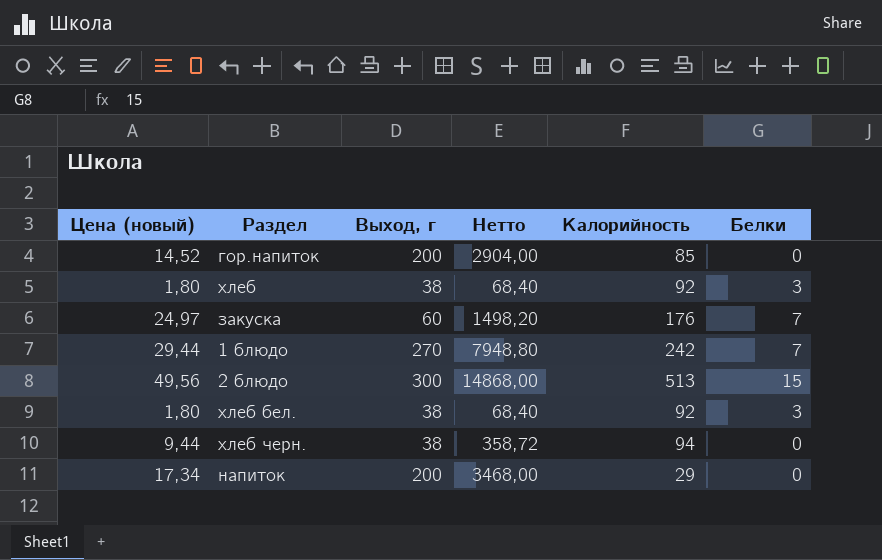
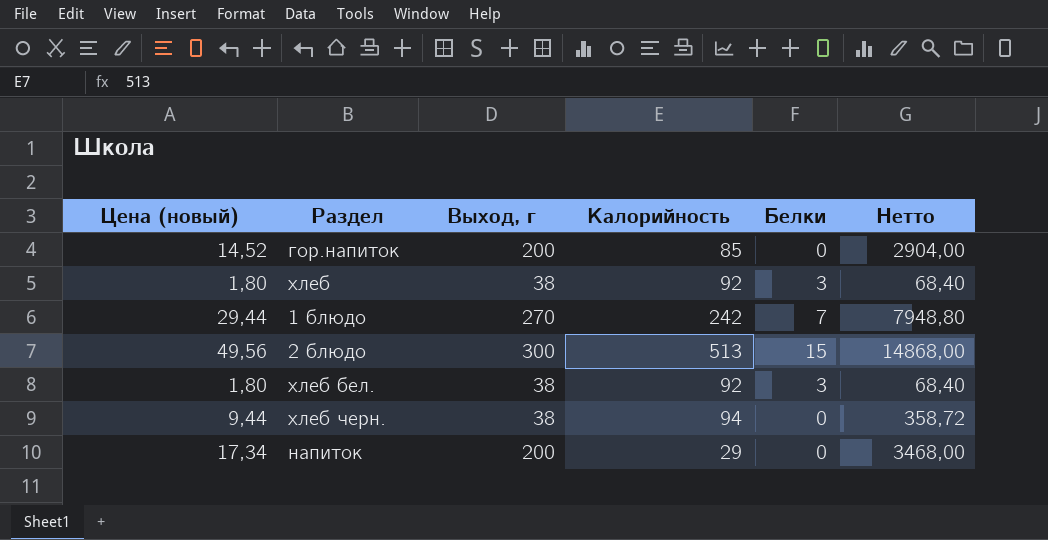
column Нетто | position: 4 -> 6
row закуска: 24,97 | 60 | 1498,20 | 176 | 7 -> none

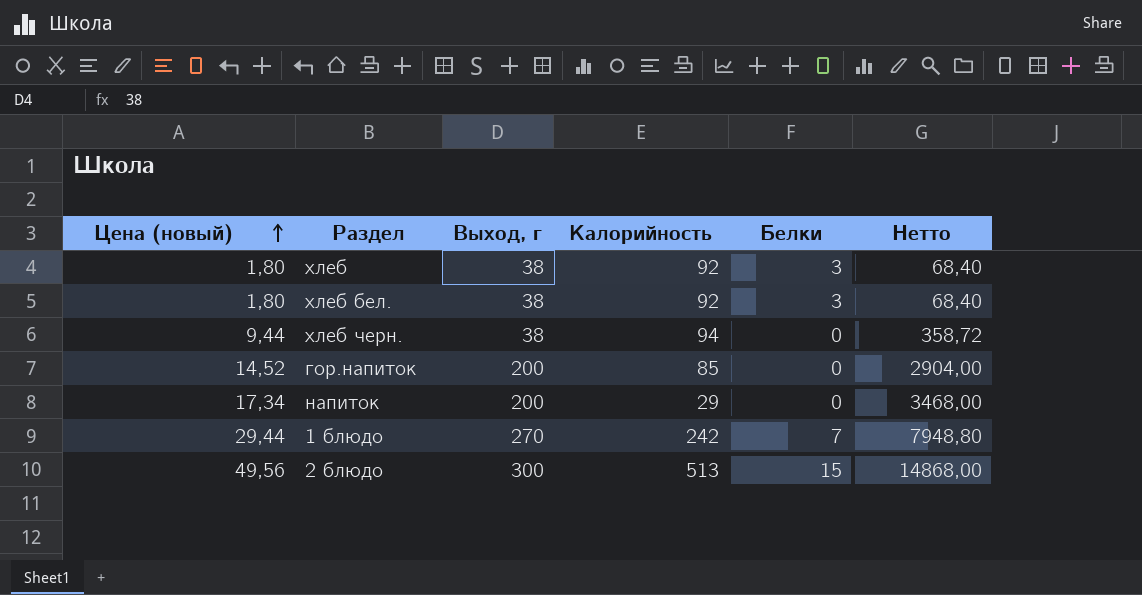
row order: none -> Цена (новый) ascending

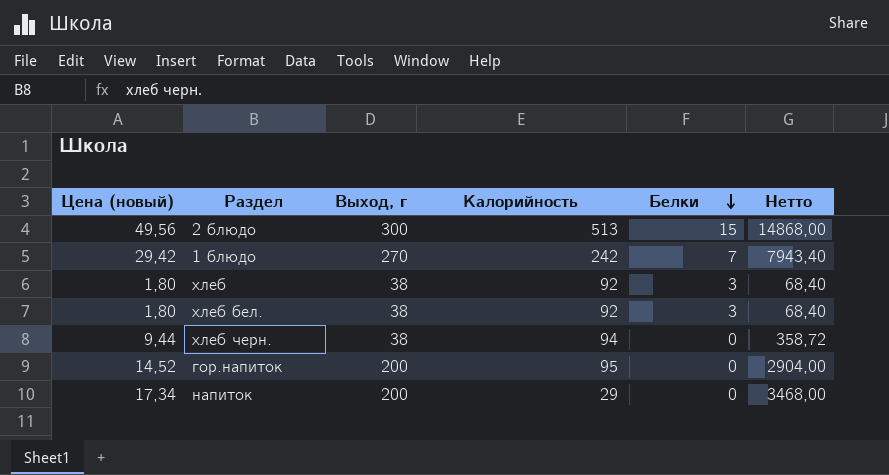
row order: Цена (новый) ascending -> Белки descending
1 блюдо | Цена (новый): 29,44 -> 29,42
1 блюдо | Нетто: 7948,80 -> 7943,40
гор.напиток | Калорийность: 85 -> 95

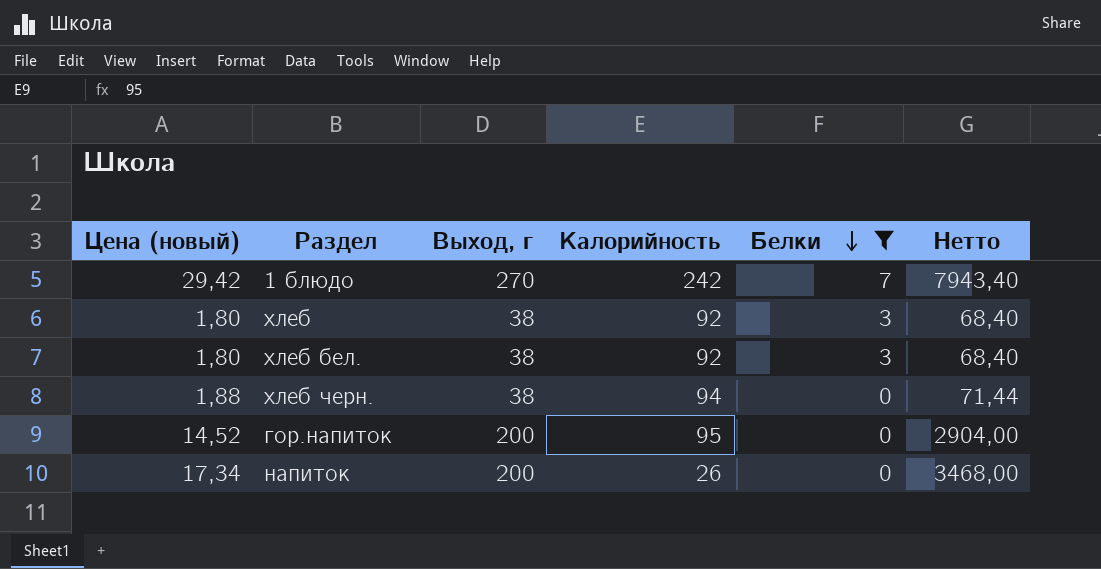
filter: none -> Белки != 15
хлеб черн. | Цена (новый): 9,44 -> 1,88
хлеб черн. | Нетто: 358,72 -> 71,44
напиток | Калорийность: 29 -> 26

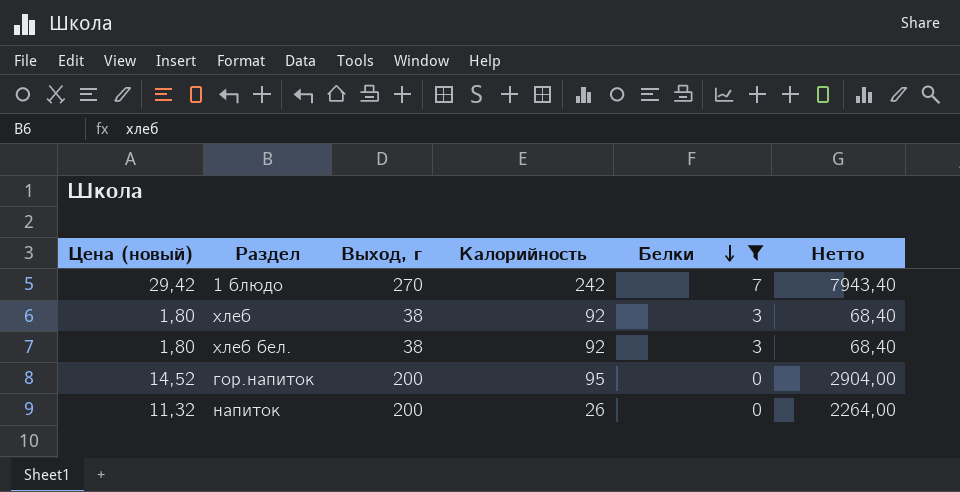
row хлеб черн.: 1,88 | 38 | 94 | 0 | 71,44 -> none
напиток | Цена (новый): 17,34 -> 11,32
напиток | Нетто: 3468,00 -> 2264,00

